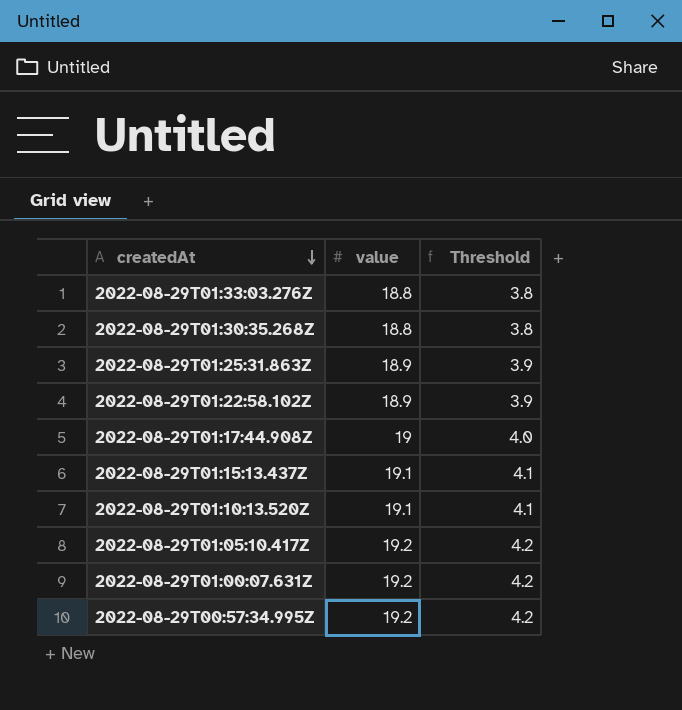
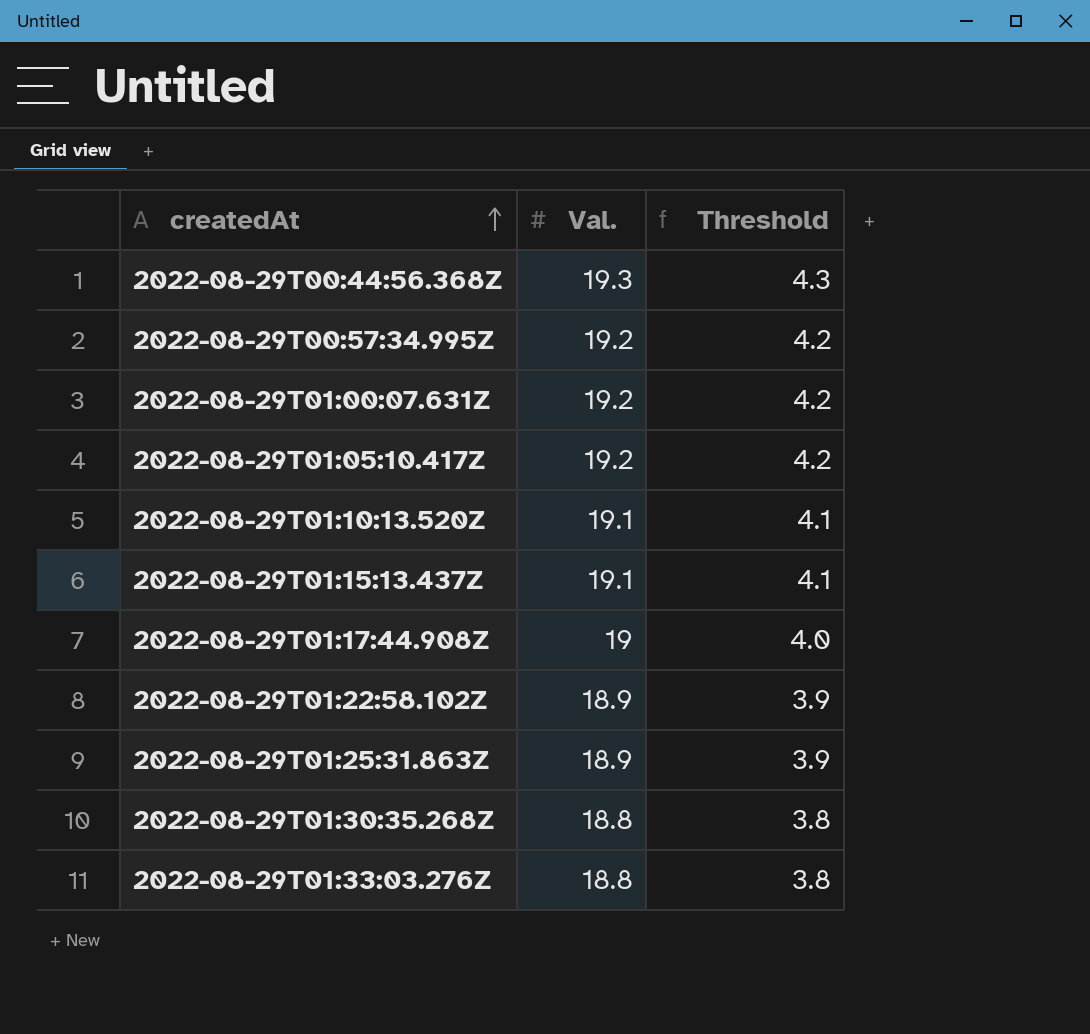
row order: createdAt descending -> createdAt ascending
column name: value -> Val.
row 2022-08-29T00:44:56.368Z: none -> 19.3 | 4.3

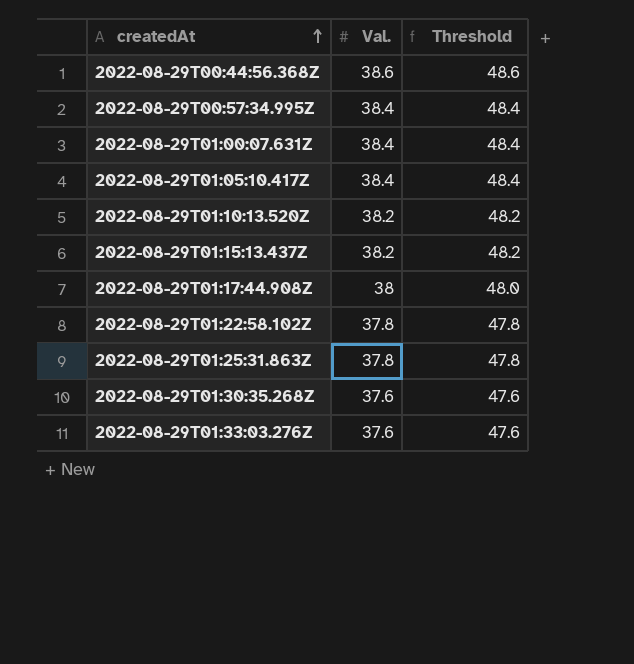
column Threshold | formula: [Val.] - 15 -> [Val.] + 10
2022-08-29T00:44:56.368Z | Val.: 19.3 -> 38.6
2022-08-29T00:57:34.995Z | Val.: 19.2 -> 38.4
2022-08-29T01:00:07.631Z | Val.: 19.2 -> 38.4
2022-08-29T01:05:10.417Z | Val.: 19.2 -> 38.4
2022-08-29T01:10:13.520Z | Val.: 19.1 -> 38.2
2022-08-29T01:15:13.437Z | Val.: 19.1 -> 38.2
2022-08-29T01:17:44.908Z | Val.: 19 -> 38
2022-08-29T01:22:58.102Z | Val.: 18.9 -> 37.8
2022-08-29T01:25:31.863Z | Val.: 18.9 -> 37.8
2022-08-29T01:30:35.268Z | Val.: 18.8 -> 37.6
2022-08-29T01:33:03.276Z | Val.: 18.8 -> 37.6

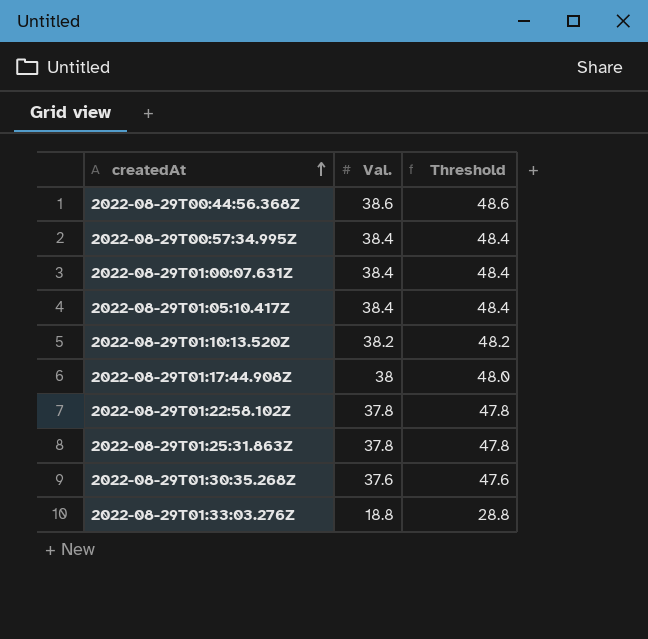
row 2022-08-29T01:15:13.437Z: 38.2 | 48.2 -> none
2022-08-29T01:33:03.276Z | Val.: 37.6 -> 18.8
2022-08-29T01:33:03.276Z | Threshold: 47.6 -> 28.8

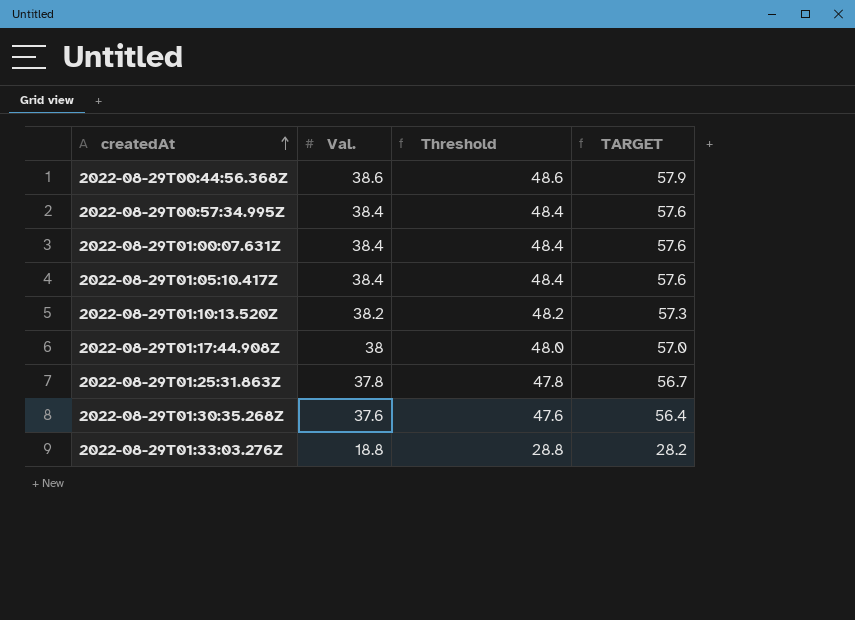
column TARGET | formula: none -> [Val.] * 1.5
row 2022-08-29T01:22:58.102Z: 37.8 | 47.8 -> none

